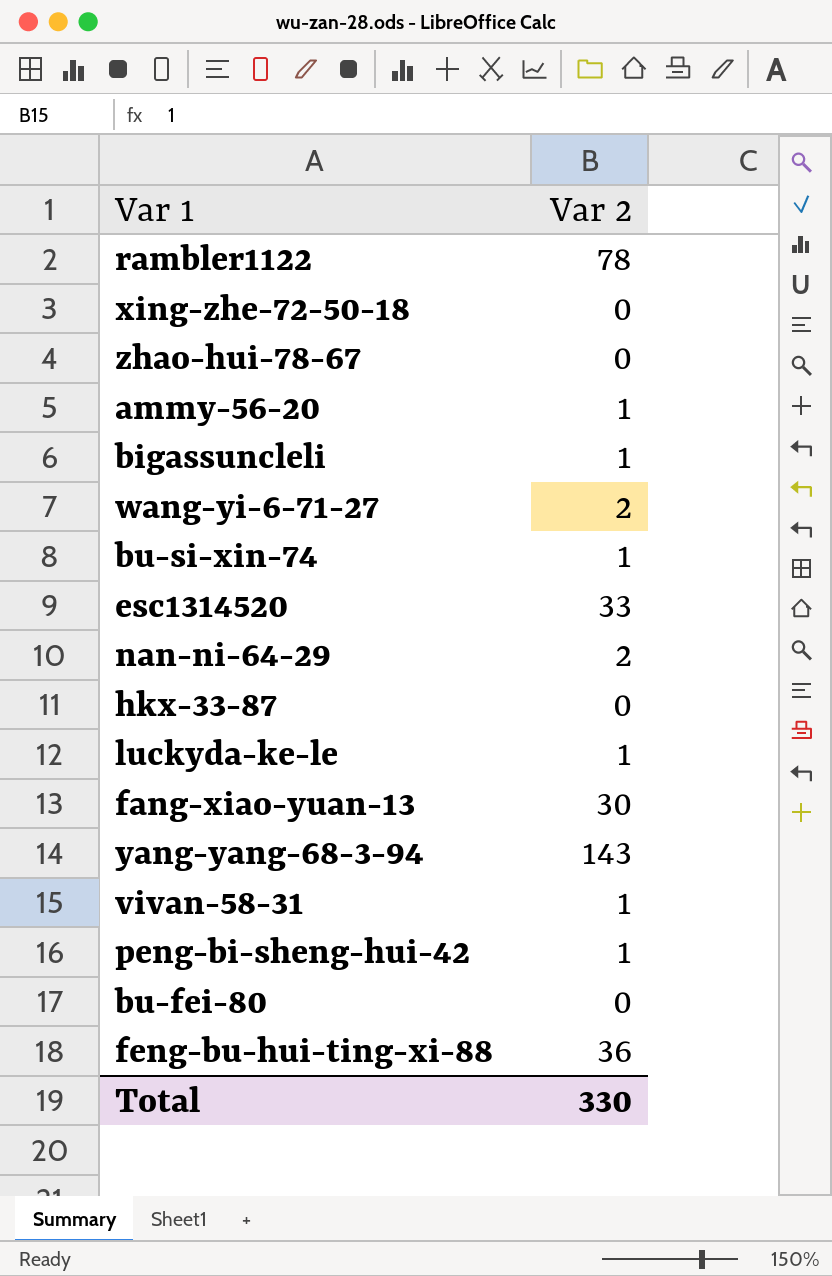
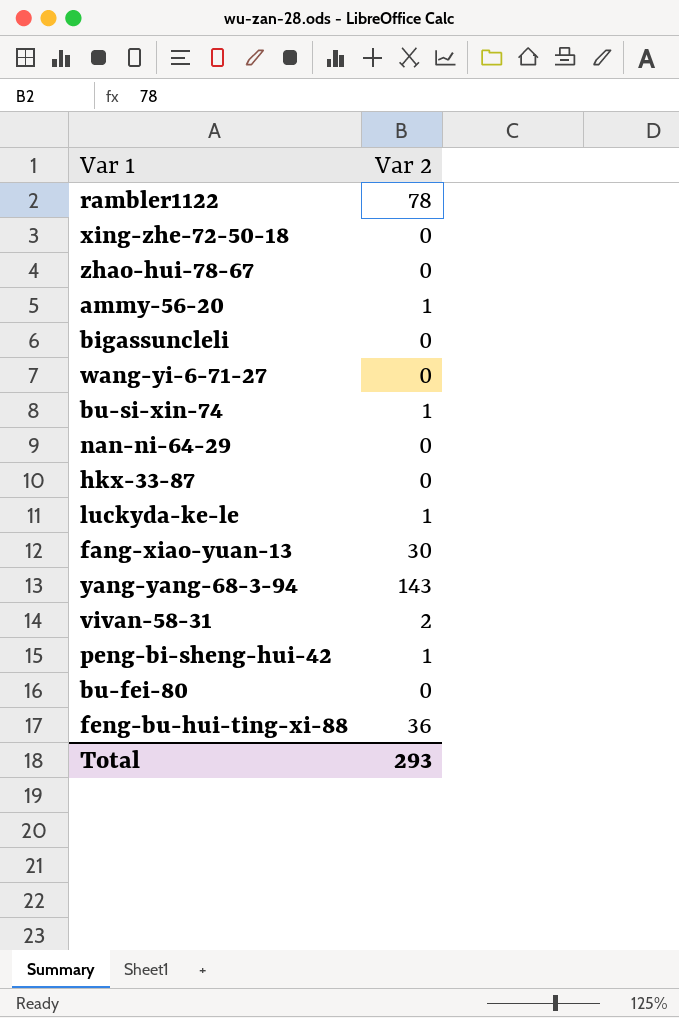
row esc1314520: 33 -> none
bigassuncleli | Var 2: 1 -> 0
wang-yi-6-71-27 | Var 2: 2 -> 0
nan-ni-64-29 | Var 2: 2 -> 0
vivan-58-31 | Var 2: 1 -> 2
Total | Var 2: 330 -> 293

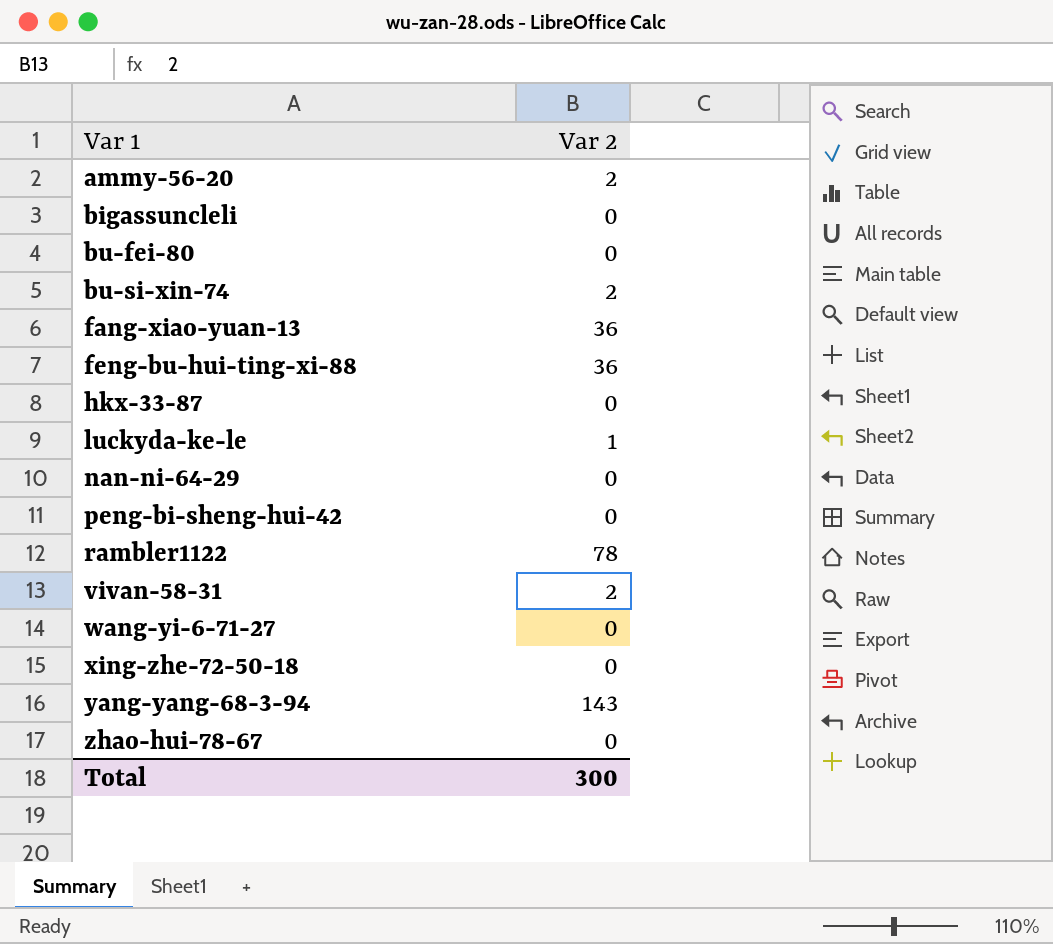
row order: none -> Var 1 ascending
ammy-56-20 | Var 2: 1 -> 2
bu-si-xin-74 | Var 2: 1 -> 2
fang-xiao-yuan-13 | Var 2: 30 -> 36
peng-bi-sheng-hui-42 | Var 2: 1 -> 0
Total | Var 2: 293 -> 300

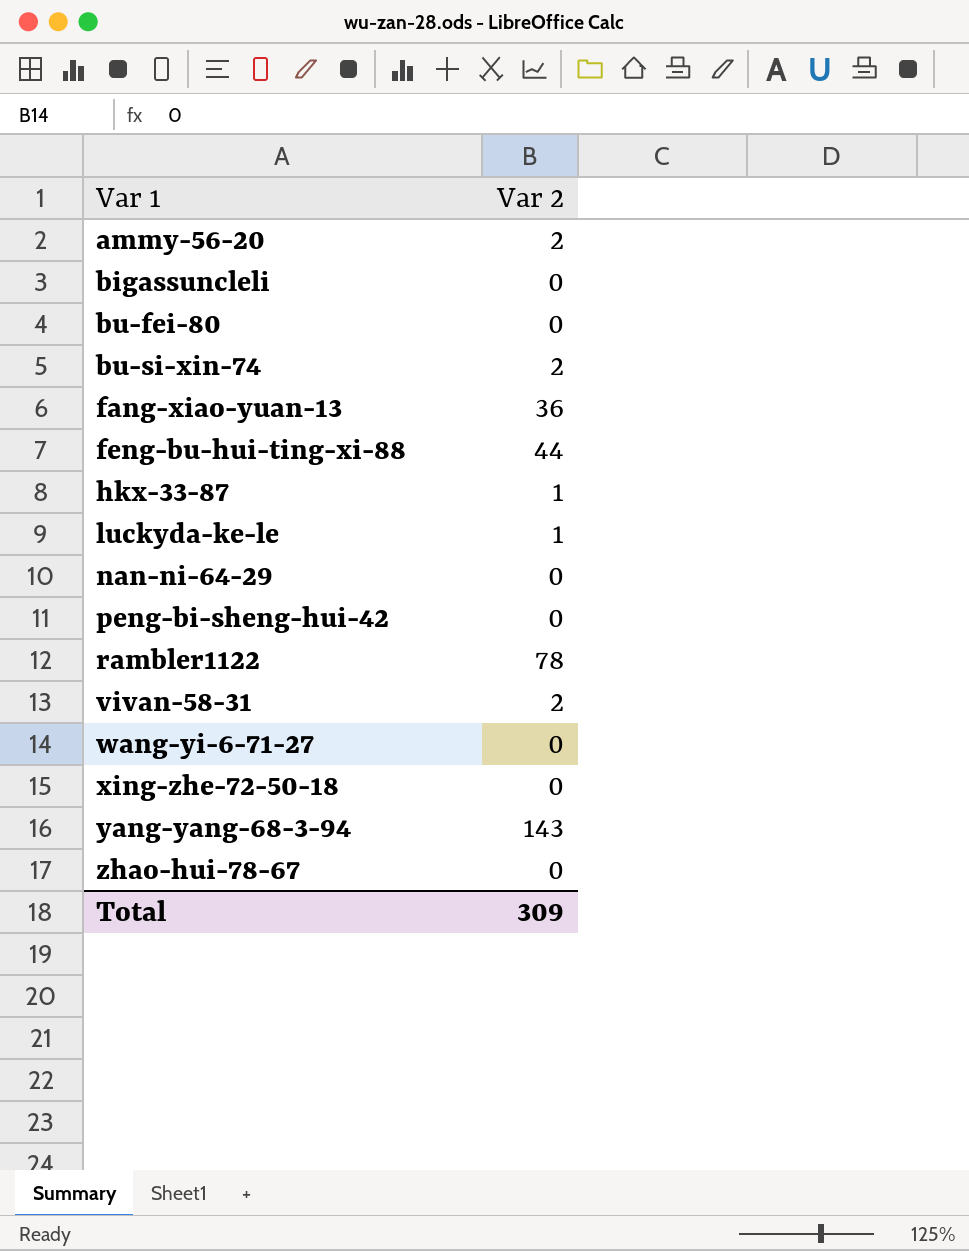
feng-bu-hui-ting-xi-88 | Var 2: 36 -> 44
hkx-33-87 | Var 2: 0 -> 1
Total | Var 2: 300 -> 309

